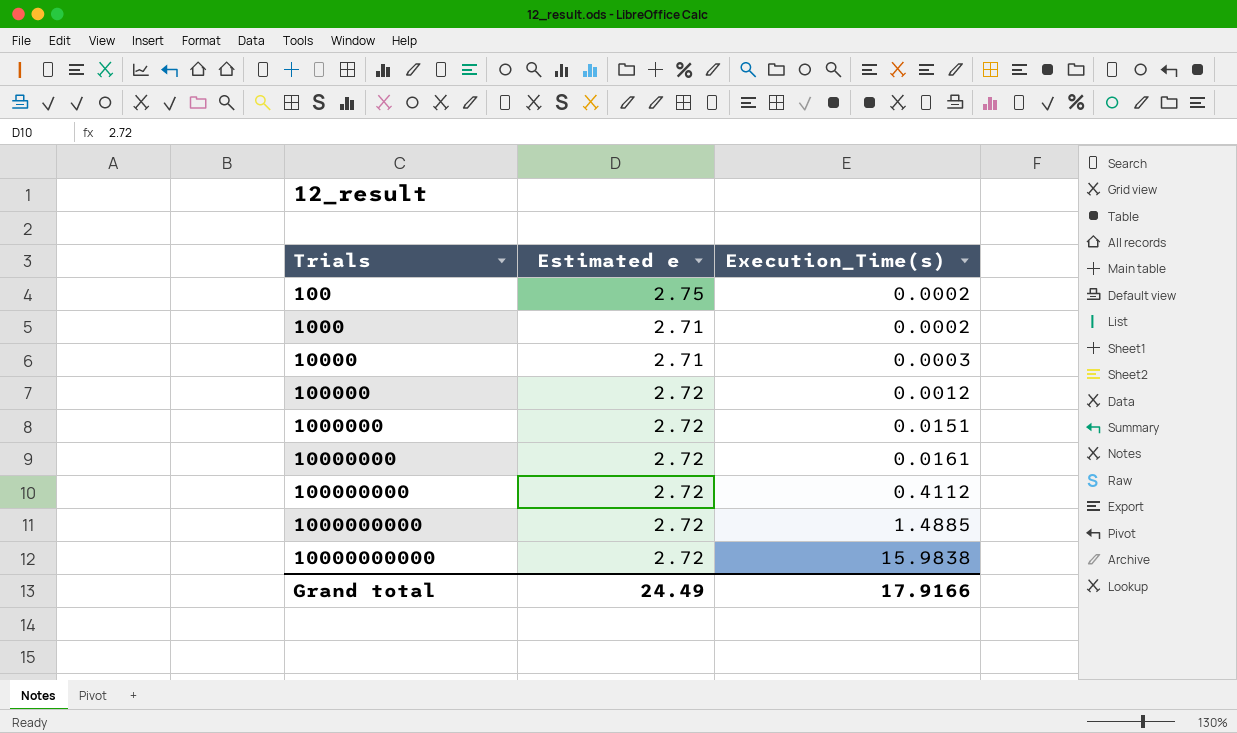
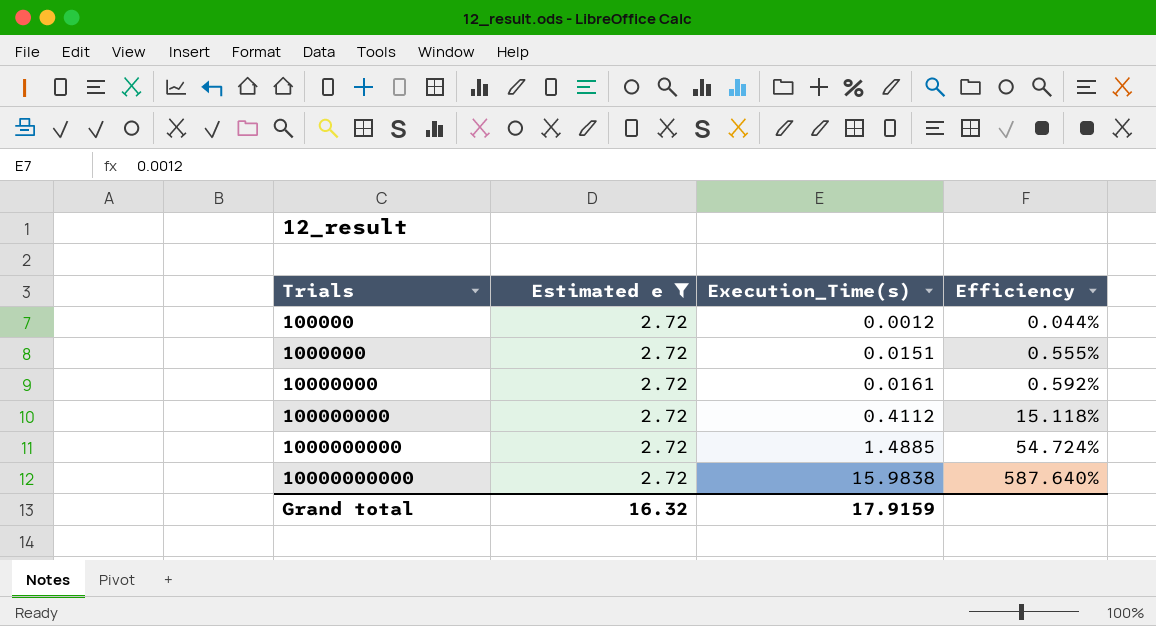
filter: none -> Estimated e = 2.72
column Efficiency | formula: none -> [Execution_Time(s)] / [Estimated e]
Grand total | Estimated e: 24.49 -> 16.32
Grand total | Execution_Time(s): 17.9166 -> 17.9159

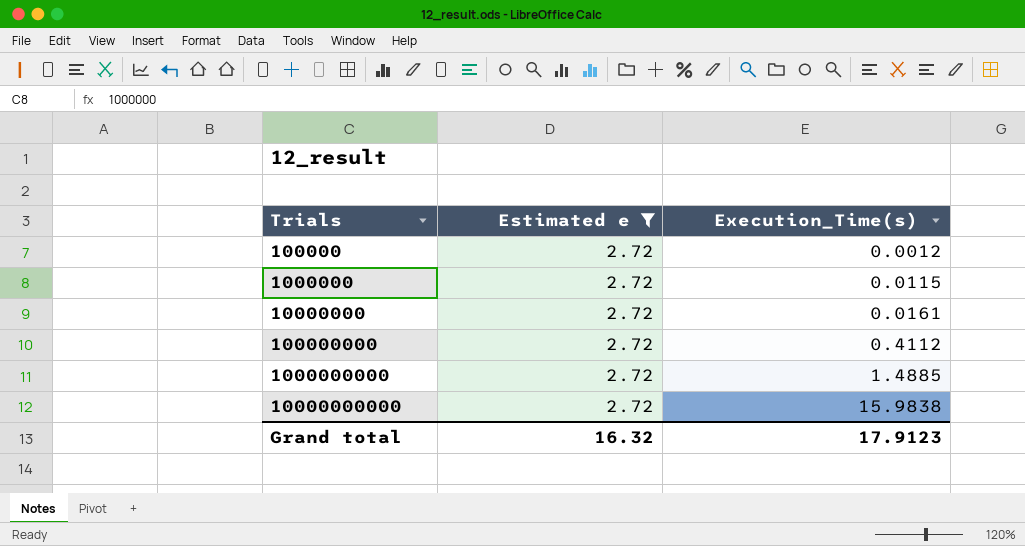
column Efficiency | formula: [Execution_Time(s)] / [Estimated e] -> none
1000000 | Execution_Time(s): 0.0151 -> 0.0115
Grand total | Execution_Time(s): 17.9159 -> 17.9123

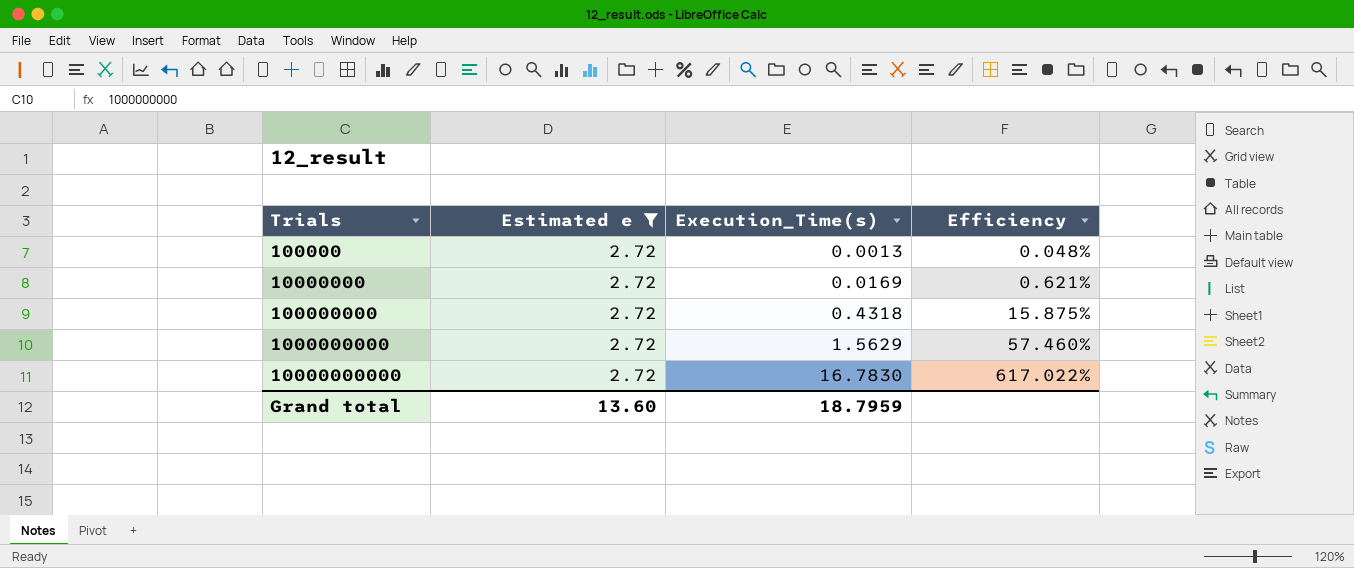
column Efficiency | formula: none -> [Execution_Time(s)] / [Estimated e]
row 1000000: 2.72 | 0.0115 -> none
100000 | Execution_Time(s): 0.0012 -> 0.0013
10000000 | Execution_Time(s): 0.0161 -> 0.0169
100000000 | Execution_Time(s): 0.4112 -> 0.4318
1000000000 | Execution_Time(s): 1.4885 -> 1.5629
10000000000 | Execution_Time(s): 15.9838 -> 16.7830
Grand total | Estimated e: 16.32 -> 13.60
Grand total | Execution_Time(s): 17.9123 -> 18.7959

